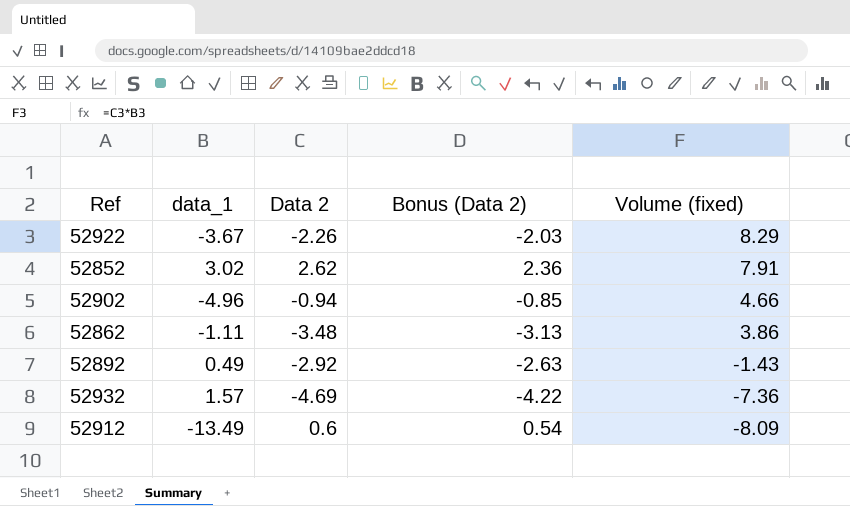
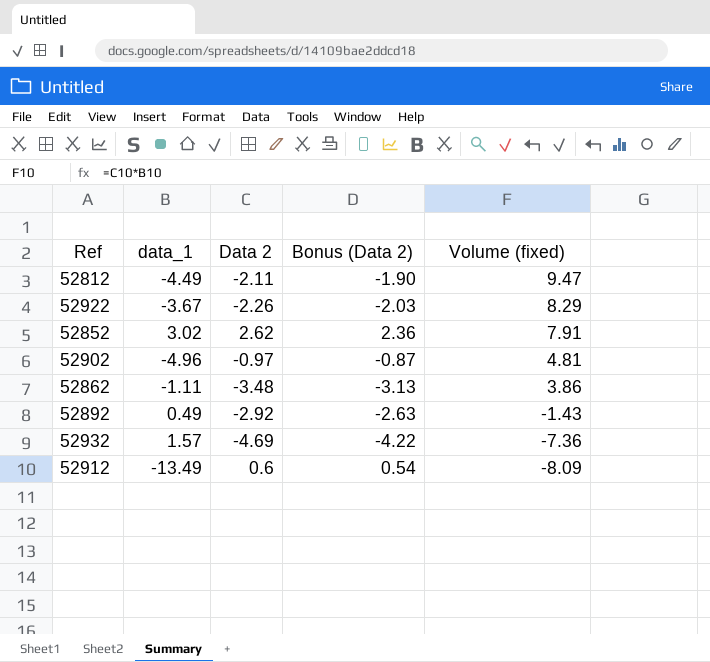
row 52812: none -> -4.49 | -2.11 | -1.90 | 9.47
52902 | Data 2: -0.94 -> -0.97
52902 | Bonus (Data 2): -0.85 -> -0.87
52902 | Volume (fixed): 4.66 -> 4.81

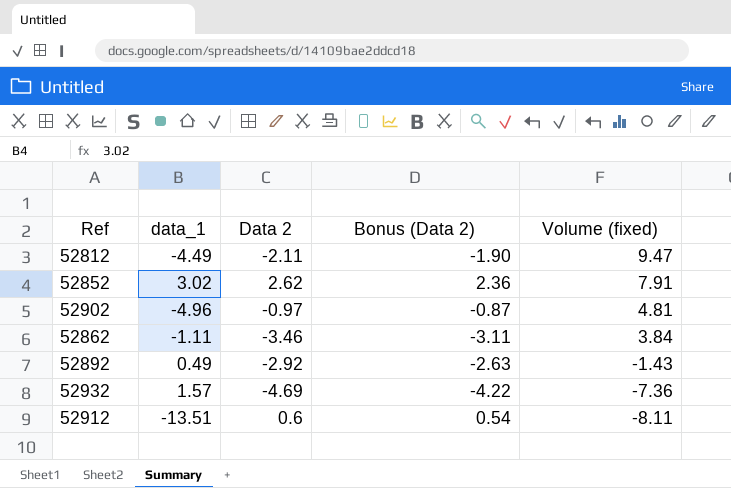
row 52922: -3.67 | -2.26 | -2.03 | 8.29 -> none
52862 | Data 2: -3.48 -> -3.46
52862 | Bonus (Data 2): -3.13 -> -3.11
52862 | Volume (fixed): 3.86 -> 3.84
52912 | data_1: -13.49 -> -13.51
52912 | Volume (fixed): -8.09 -> -8.11

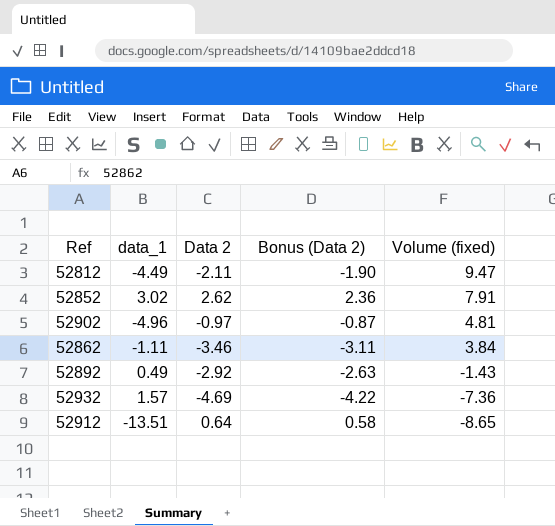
52912 | Data 2: 0.6 -> 0.64
52912 | Bonus (Data 2): 0.54 -> 0.58
52912 | Volume (fixed): -8.11 -> -8.65

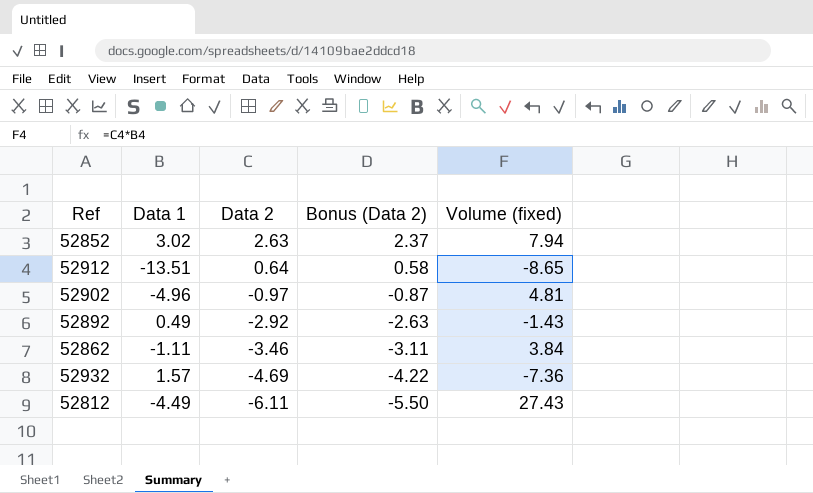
row order: Volume (fixed) descending -> Data 2 descending
column name: data_1 -> Data 1
52852 | Data 2: 2.62 -> 2.63
52852 | Bonus (Data 2): 2.36 -> 2.37
52852 | Volume (fixed): 7.91 -> 7.94
52812 | Data 2: -2.11 -> -6.11
52812 | Bonus (Data 2): -1.90 -> -5.50
52812 | Volume (fixed): 9.47 -> 27.43

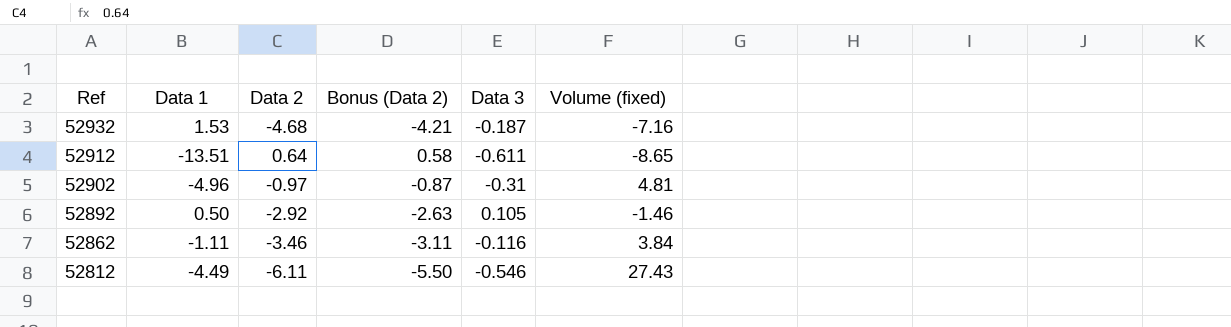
row order: Data 2 descending -> Ref descending
column Data 3 | position: none -> 5
row 52852: 3.02 | 2.63 | 2.37 | 7.94 -> none
52932 | Data 1: 1.57 -> 1.53
52932 | Data 2: -4.69 -> -4.68
52932 | Bonus (Data 2): -4.22 -> -4.21
52932 | Volume (fixed): -7.36 -> -7.16
52892 | Data 1: 0.49 -> 0.50
52892 | Volume (fixed): -1.43 -> -1.46

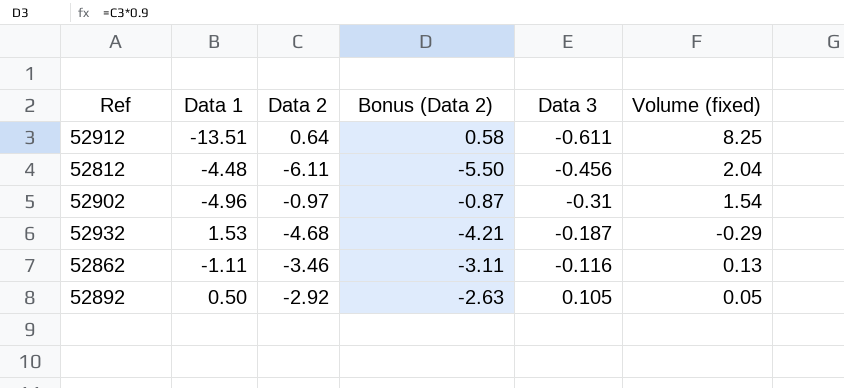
row order: Ref descending -> Data 3 ascending
column Volume (fixed) | formula: [Data 1] * [Data 2] -> [Data 1] * [Data 3]
52812 | Data 1: -4.49 -> -4.48
52812 | Data 3: -0.546 -> -0.456

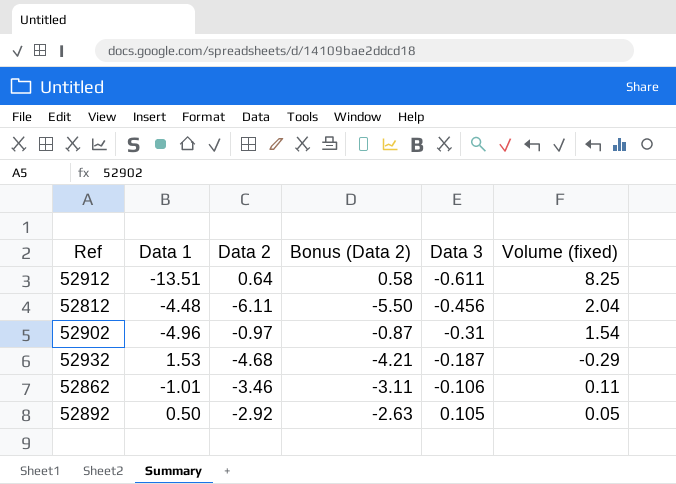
52862 | Data 1: -1.11 -> -1.01
52862 | Data 3: -0.116 -> -0.106
52862 | Volume (fixed): 0.13 -> 0.11

